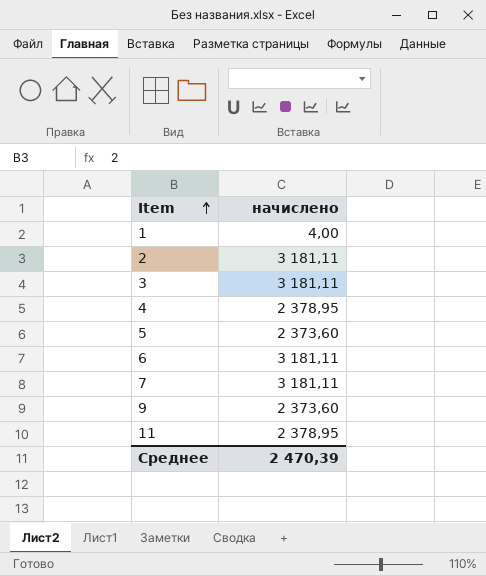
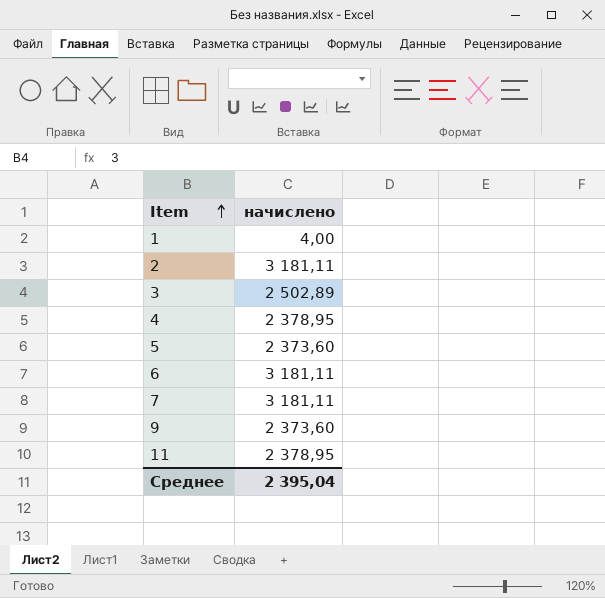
3 | начислено: 3 181,11 -> 2 502,89
Среднее | начислено: 2 470,39 -> 2 395,04

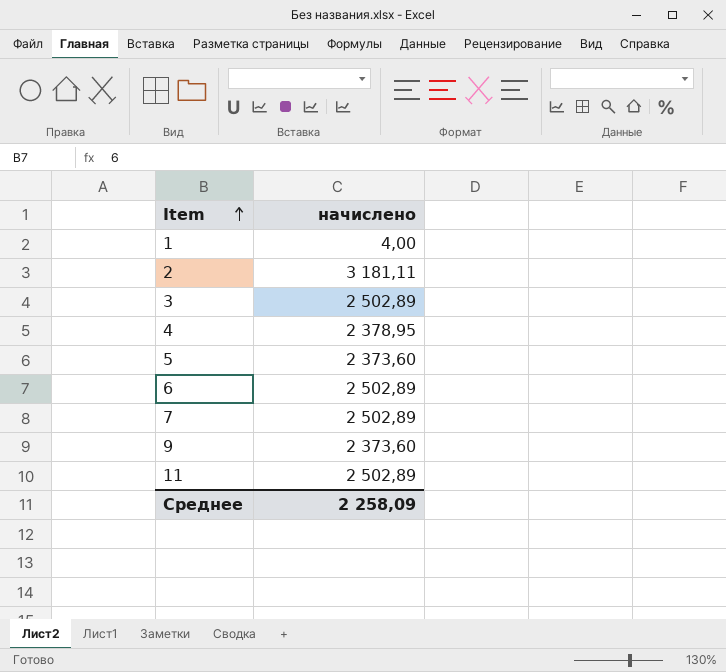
6 | начислено: 3 181,11 -> 2 502,89
7 | начислено: 3 181,11 -> 2 502,89
11 | начислено: 2 378,95 -> 2 502,89
Среднее | начислено: 2 395,04 -> 2 258,09

